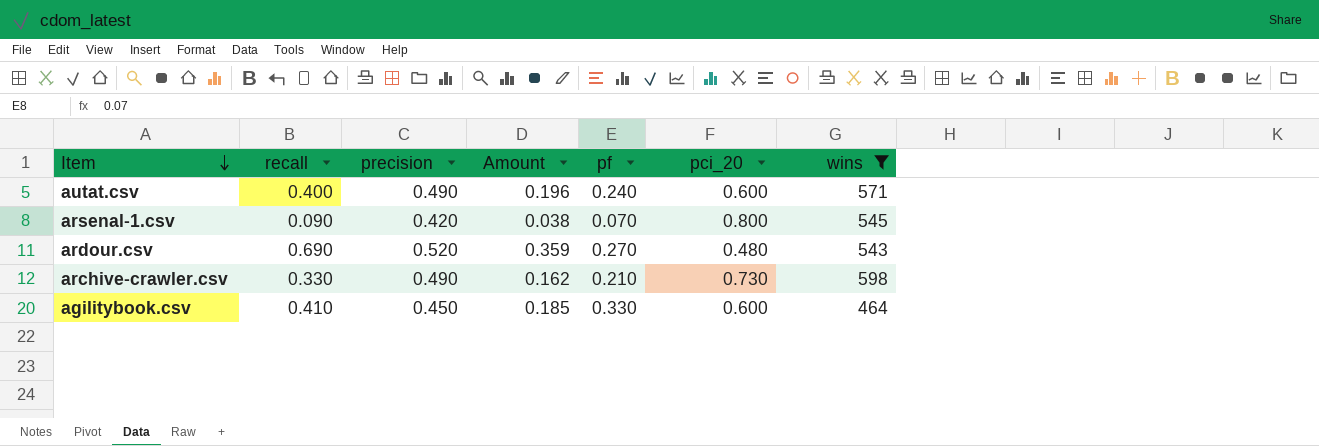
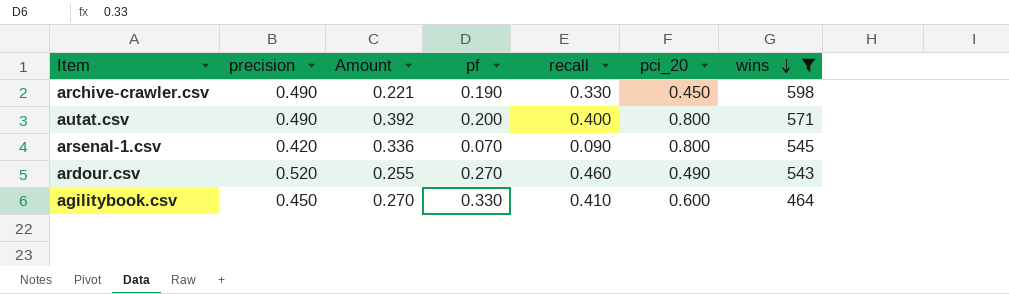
row order: Item descending -> wins descending
column Amount | formula: [recall] * [precision] -> [precision] * [pci_20]
column recall | position: 2 -> 5
archive-crawler.csv | pf: 0.210 -> 0.190
archive-crawler.csv | pci_20: 0.730 -> 0.450
autat.csv | pf: 0.240 -> 0.200
autat.csv | pci_20: 0.600 -> 0.800
ardour.csv | recall: 0.690 -> 0.460
ardour.csv | pci_20: 0.480 -> 0.490

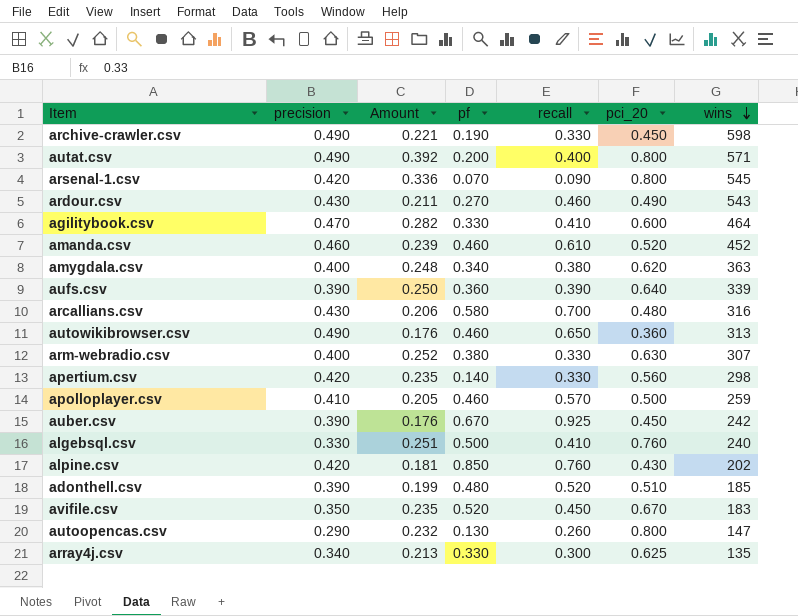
filter: wins >= 464 -> none
ardour.csv | precision: 0.520 -> 0.430
ardour.csv | Amount: 0.255 -> 0.211
agilitybook.csv | precision: 0.450 -> 0.470
agilitybook.csv | Amount: 0.270 -> 0.282

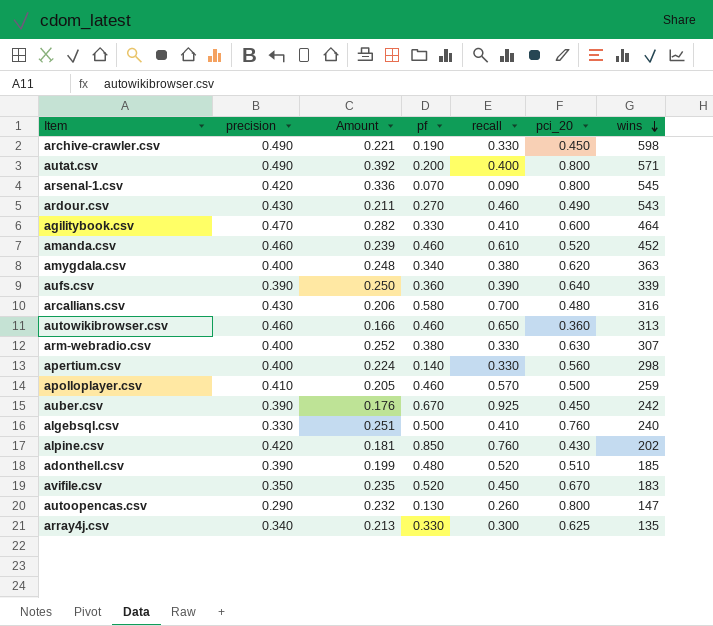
autowikibrowser.csv | precision: 0.490 -> 0.460
autowikibrowser.csv | Amount: 0.176 -> 0.166
apertium.csv | precision: 0.420 -> 0.400
apertium.csv | Amount: 0.235 -> 0.224

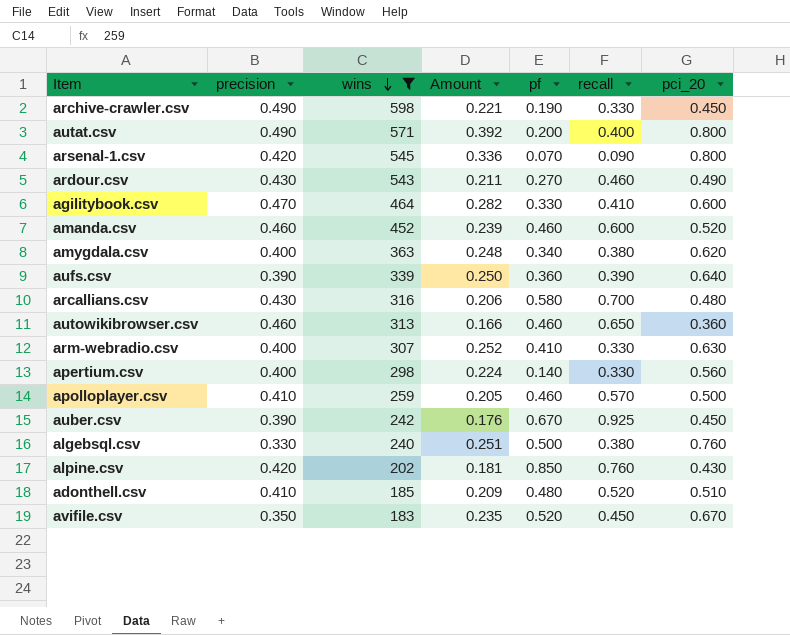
filter: none -> wins >= 183
column wins | position: 7 -> 3
amanda.csv | recall: 0.610 -> 0.600
arm-webradio.csv | pf: 0.380 -> 0.410
algebsql.csv | recall: 0.410 -> 0.380
adonthell.csv | precision: 0.390 -> 0.410
adonthell.csv | Amount: 0.199 -> 0.209

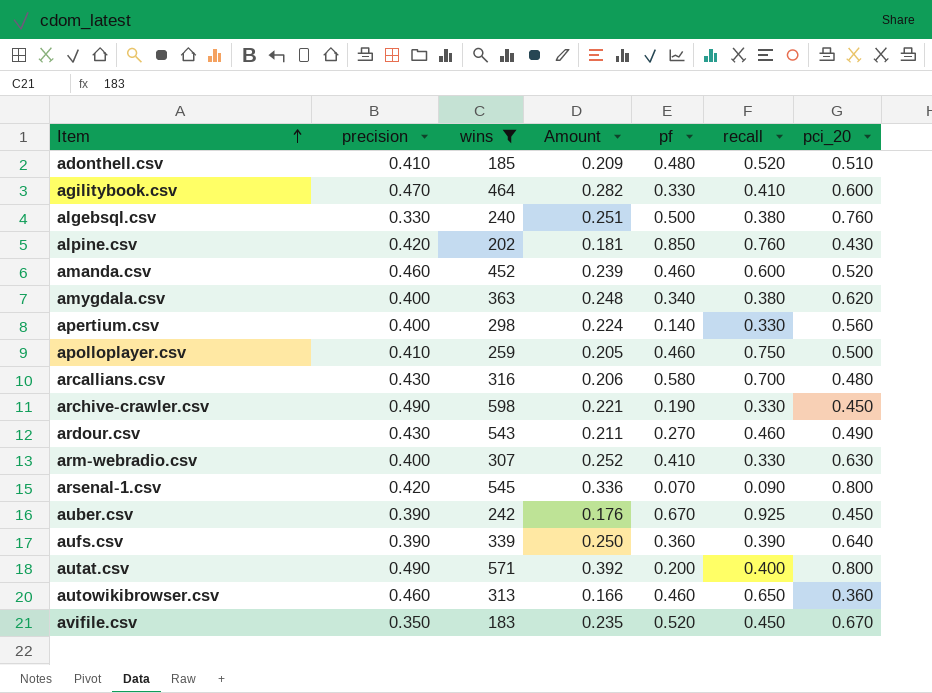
row order: wins descending -> Item ascending
apolloplayer.csv | recall: 0.570 -> 0.750

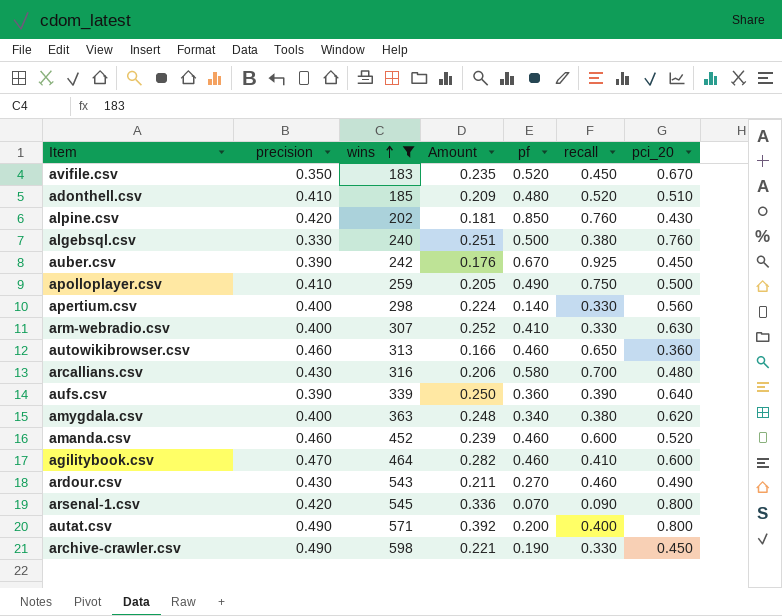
row order: Item ascending -> wins ascending
apolloplayer.csv | pf: 0.460 -> 0.490
agilitybook.csv | pf: 0.330 -> 0.460

